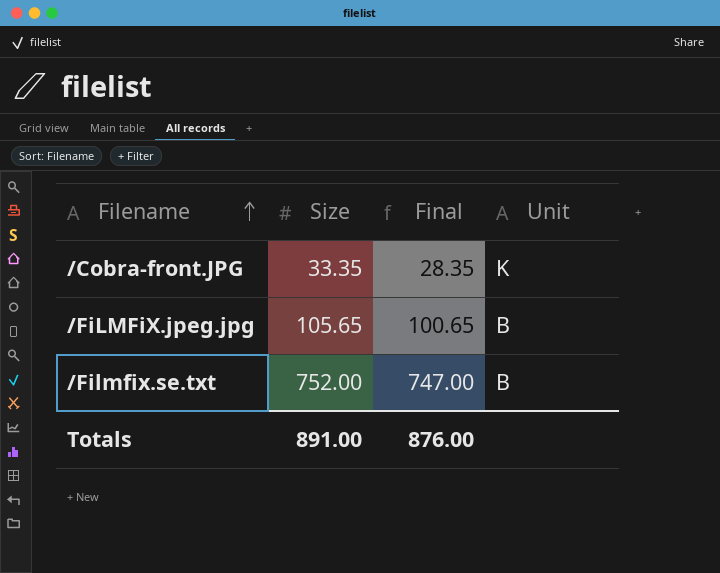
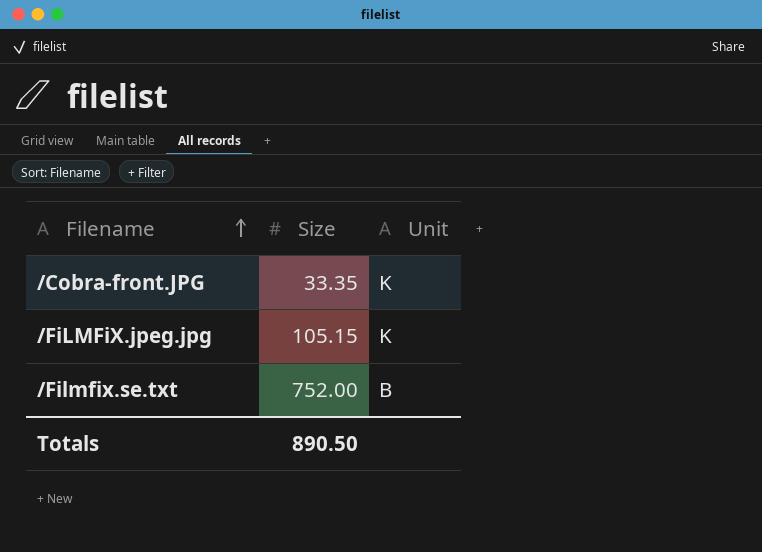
column Final | formula: [Size] - 5 -> none
/FiLMFiX.jpeg.jpg | Size: 105.65 -> 105.15
/FiLMFiX.jpeg.jpg | Unit: B -> K
Totals | Size: 891.00 -> 890.50

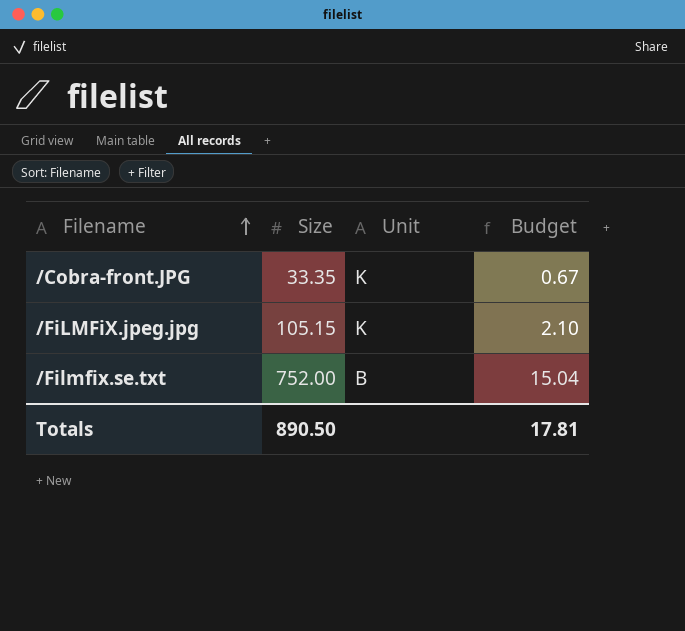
column Budget | formula: none -> [Size] * 0.02

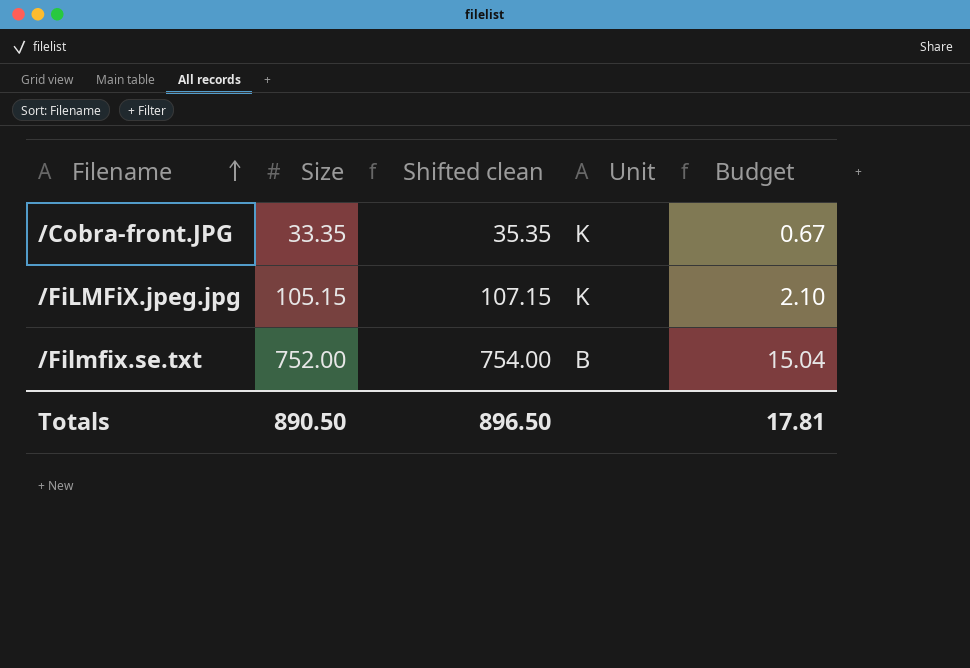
column Shifted clean | formula: none -> [Size] + 2

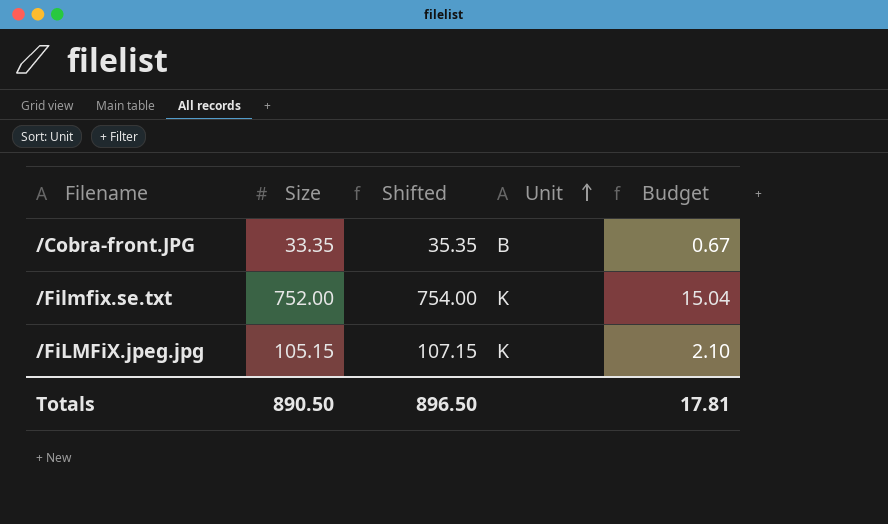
row order: Filename ascending -> Unit ascending
column name: Shifted clean -> Shifted
/Cobra-front.JPG | Unit: K -> B
/Filmfix.se.txt | Unit: B -> K

